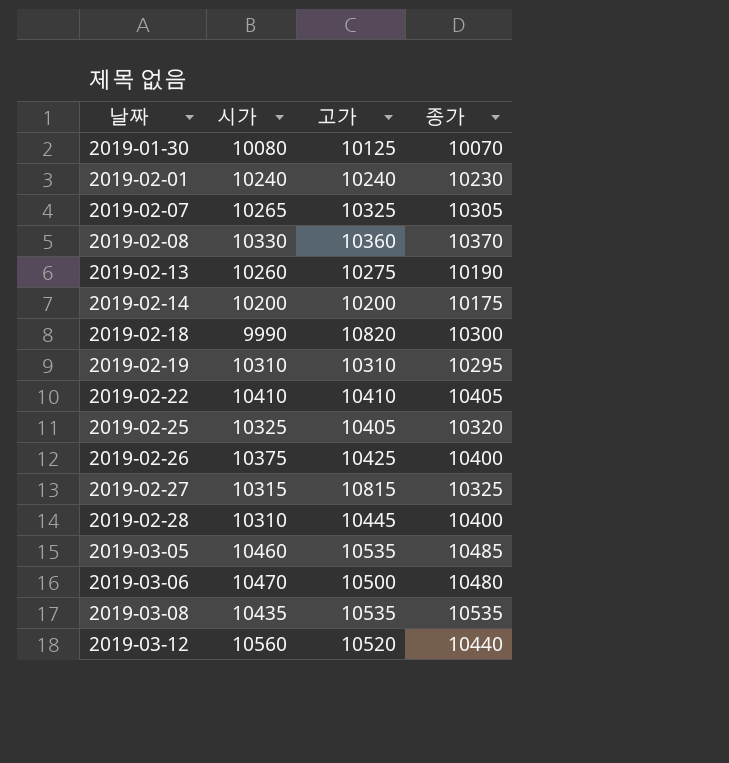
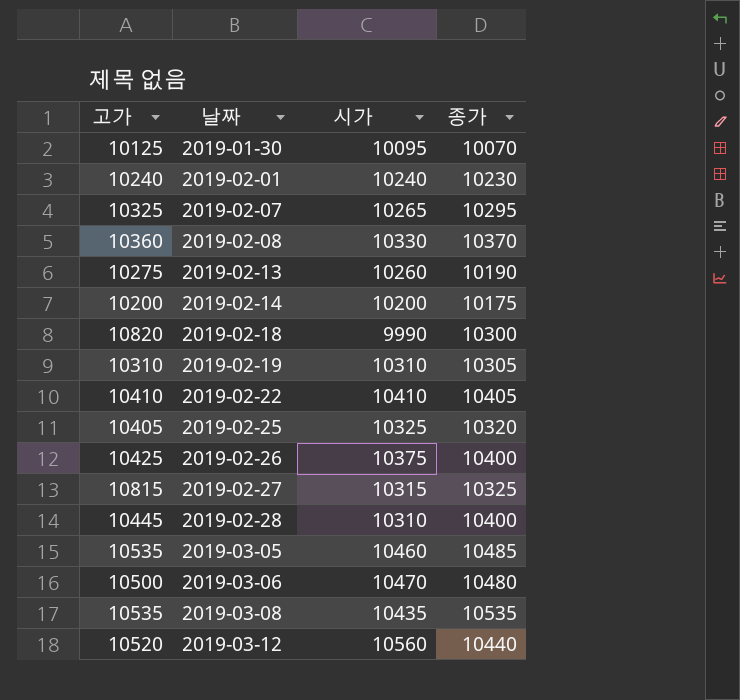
column 고가 | position: 3 -> 1
2019-01-30 | 시가: 10080 -> 10095
2019-02-07 | 종가: 10305 -> 10295
2019-02-19 | 종가: 10295 -> 10305

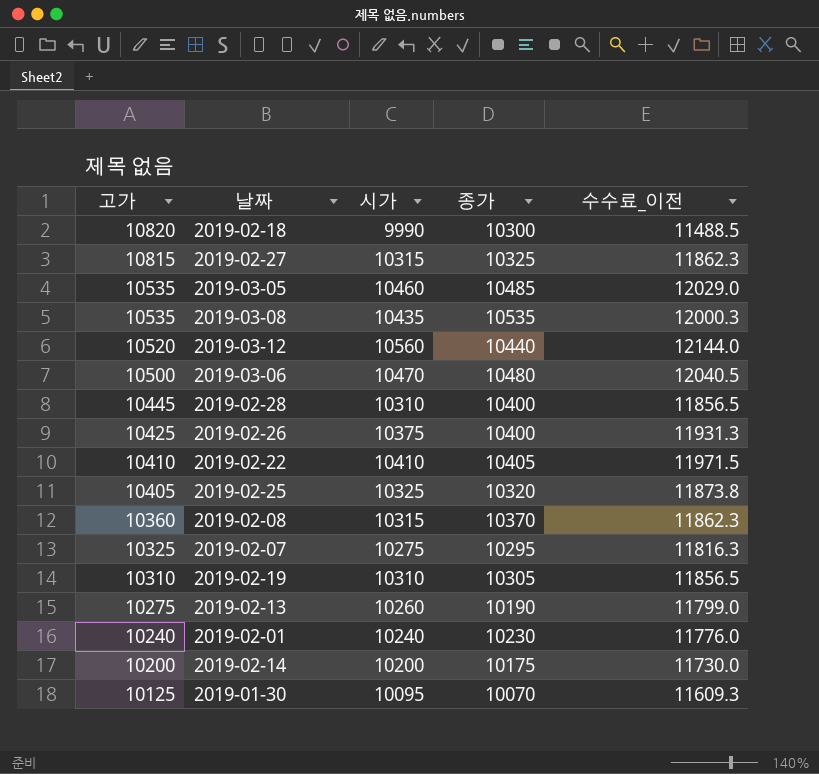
row order: 날짜 ascending -> 고가 descending
column 수수료_이전 | formula: none -> [시가] * 1.15
2019-02-08 | 시가: 10330 -> 10315
2019-02-07 | 시가: 10265 -> 10275

